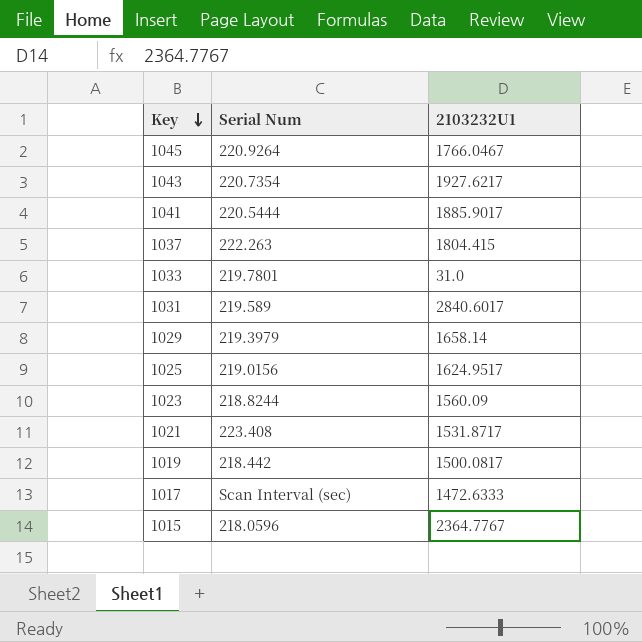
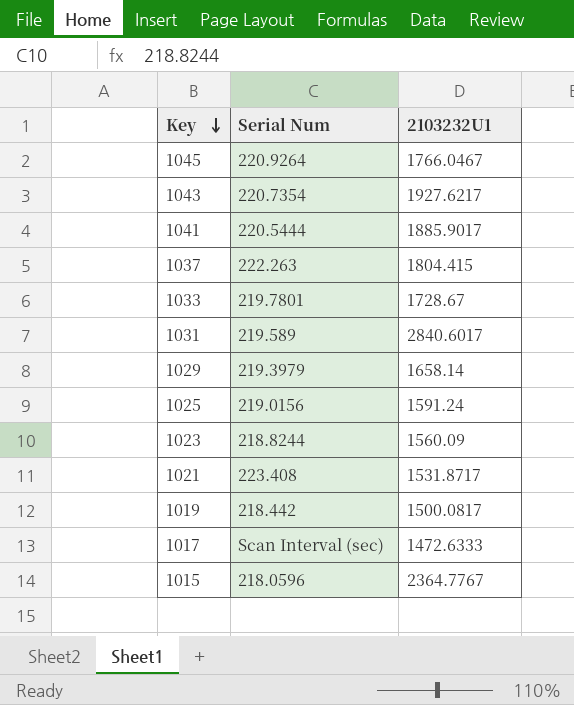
1033 | 2103232U1: 31.0 -> 1728.67
1025 | 2103232U1: 1624.9517 -> 1591.24

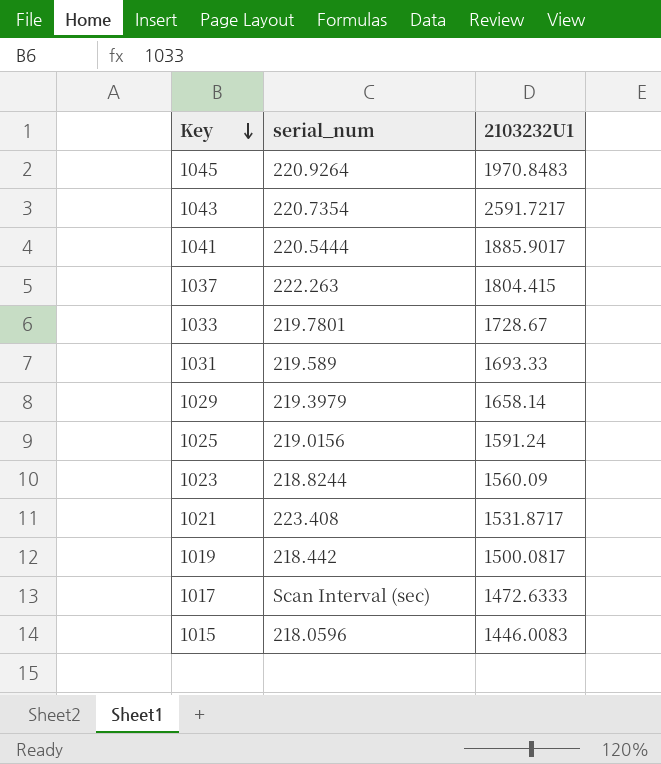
column name: Serial Num -> serial_num
1045 | 2103232U1: 1766.0467 -> 1970.8483
1043 | 2103232U1: 1927.6217 -> 2591.7217
1031 | 2103232U1: 2840.6017 -> 1693.33
1015 | 2103232U1: 2364.7767 -> 1446.0083

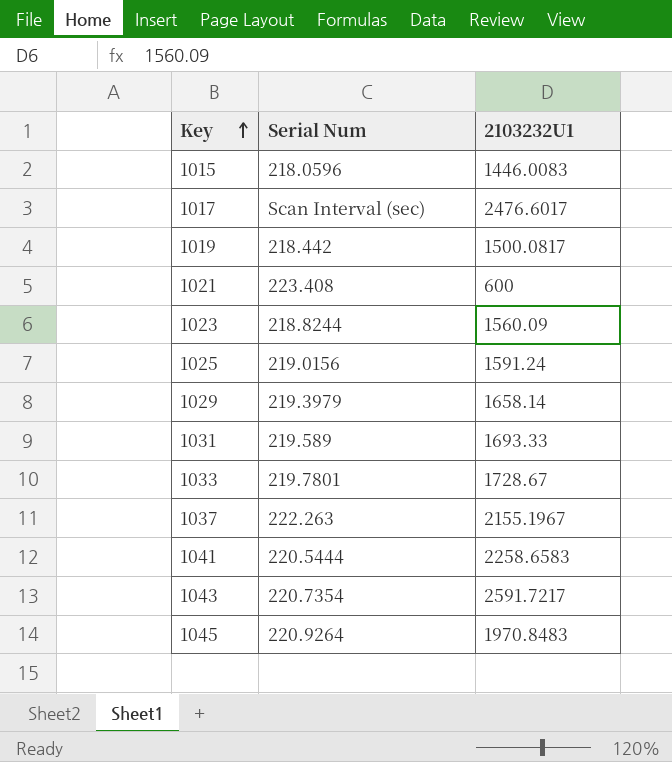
row order: Key descending -> Key ascending
column name: serial_num -> Serial Num
1017 | 2103232U1: 1472.6333 -> 2476.6017
1021 | 2103232U1: 1531.8717 -> 600
1037 | 2103232U1: 1804.415 -> 2155.1967
1041 | 2103232U1: 1885.9017 -> 2258.6583

